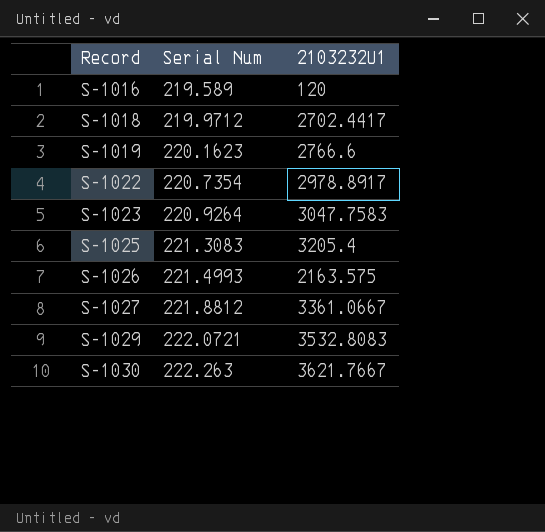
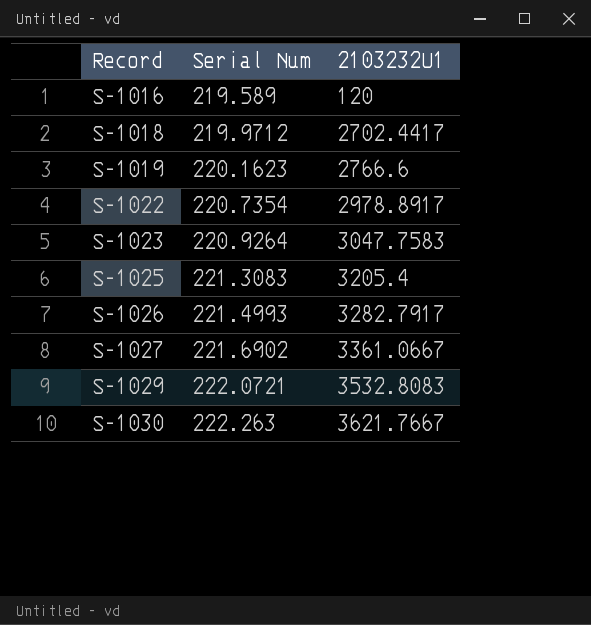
S-1026 | 2103232U1: 2163.575 -> 3282.7917
S-1027 | Serial Num: 221.8812 -> 221.6902

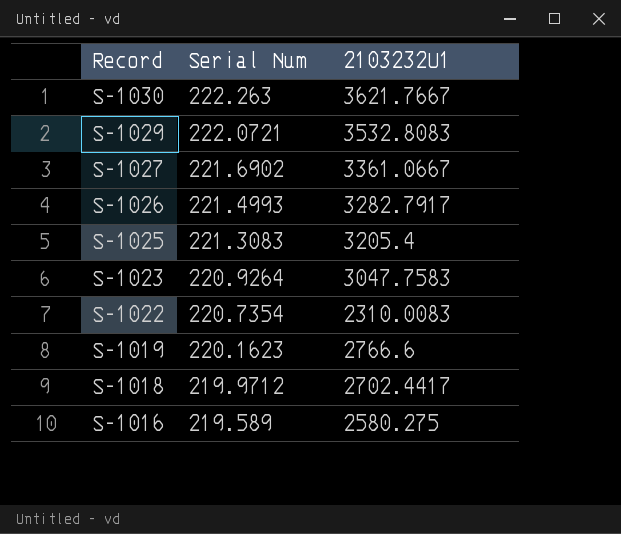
row order: Record ascending -> Record descending
S-1022 | 2103232U1: 2978.8917 -> 2310.0083
S-1016 | 2103232U1: 120 -> 2580.275

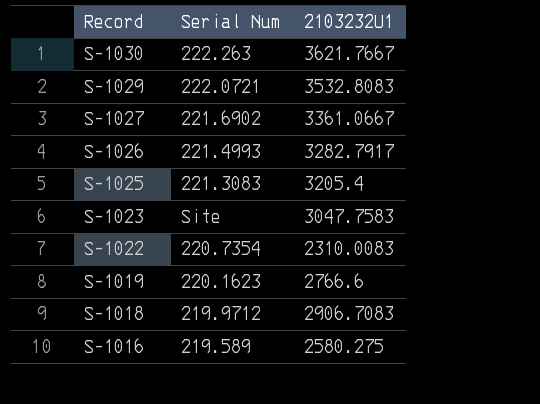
S-1023 | Serial Num: 220.9264 -> Site
S-1018 | 2103232U1: 2702.4417 -> 2906.7083

